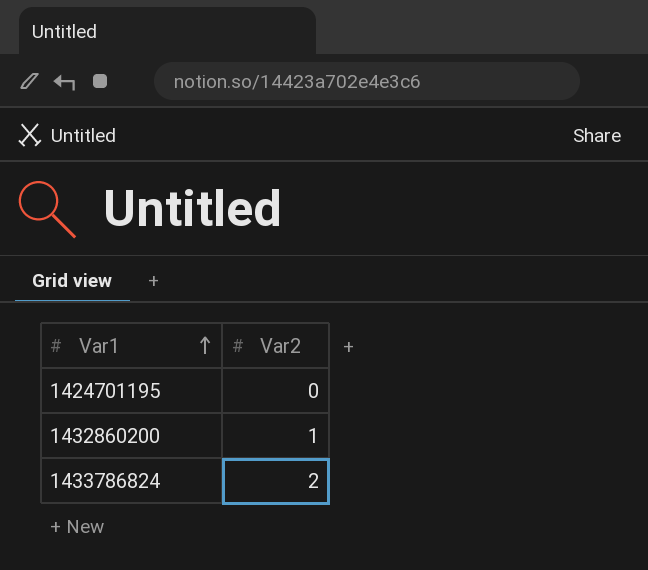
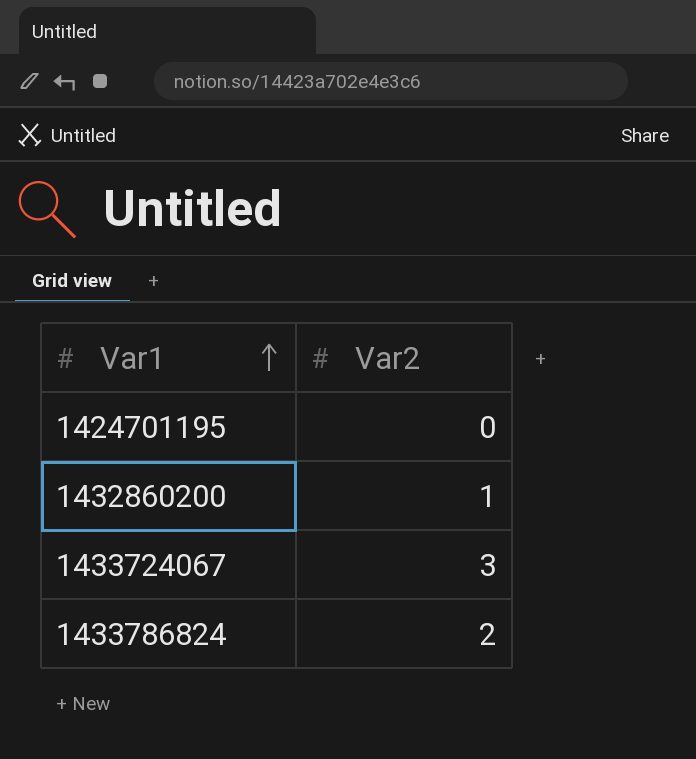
row 1433724067: none -> 3

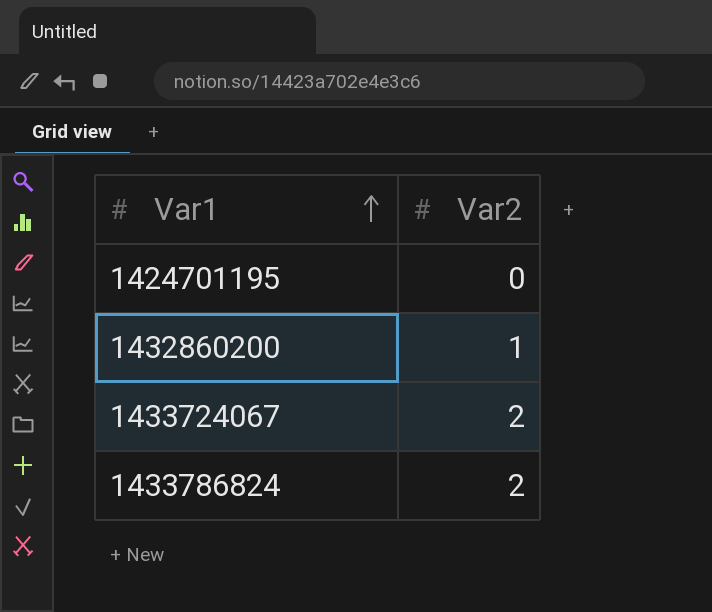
1433724067 | Var2: 3 -> 2

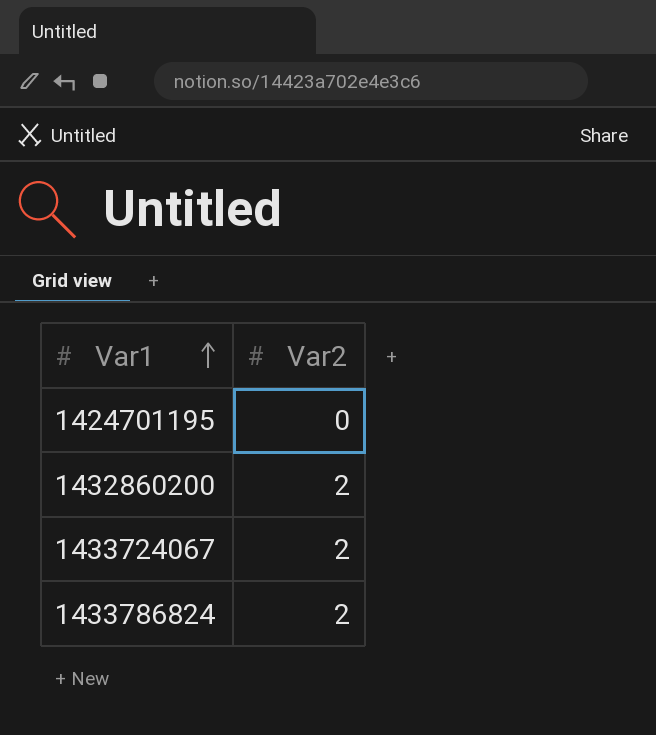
1432860200 | Var2: 1 -> 2

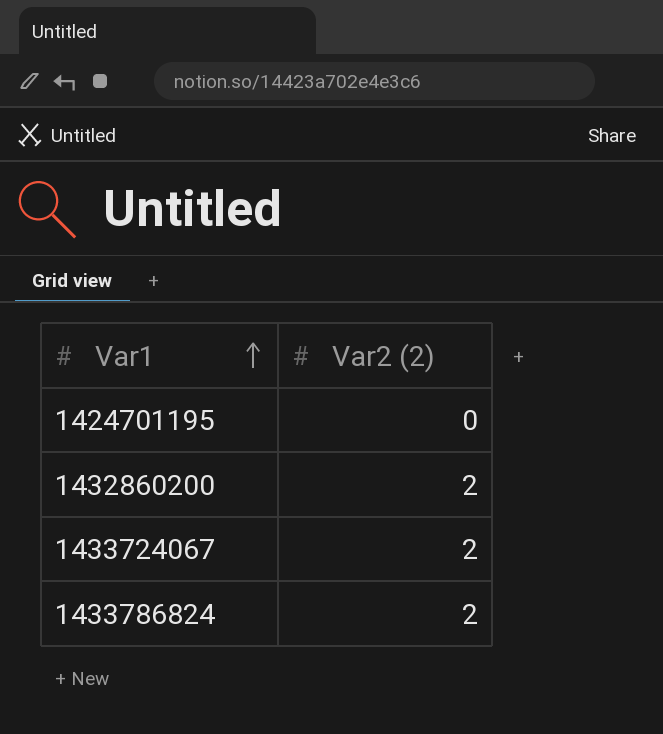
column name: Var2 -> Var2 (2)

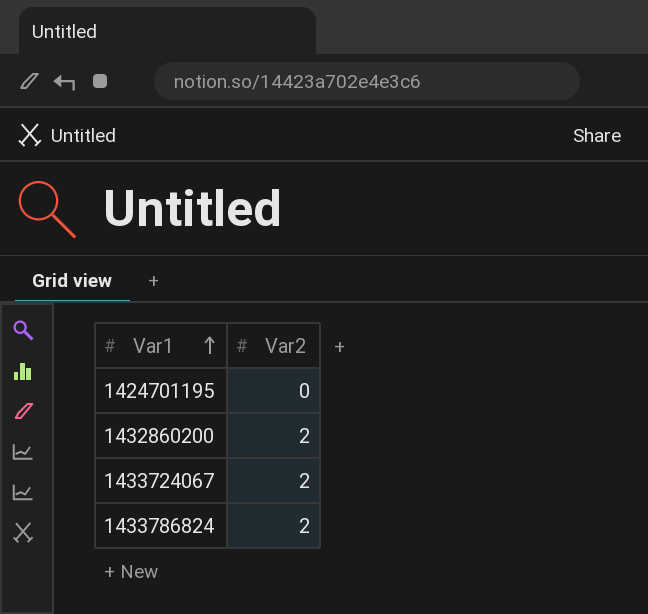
column name: Var2 (2) -> Var2

